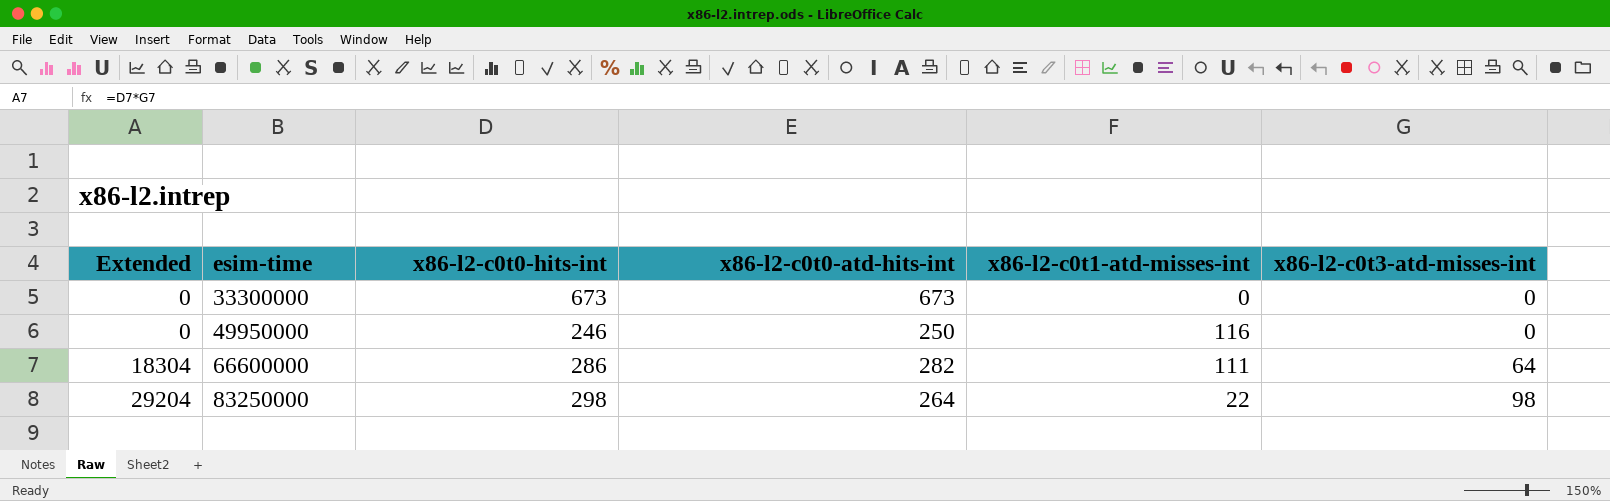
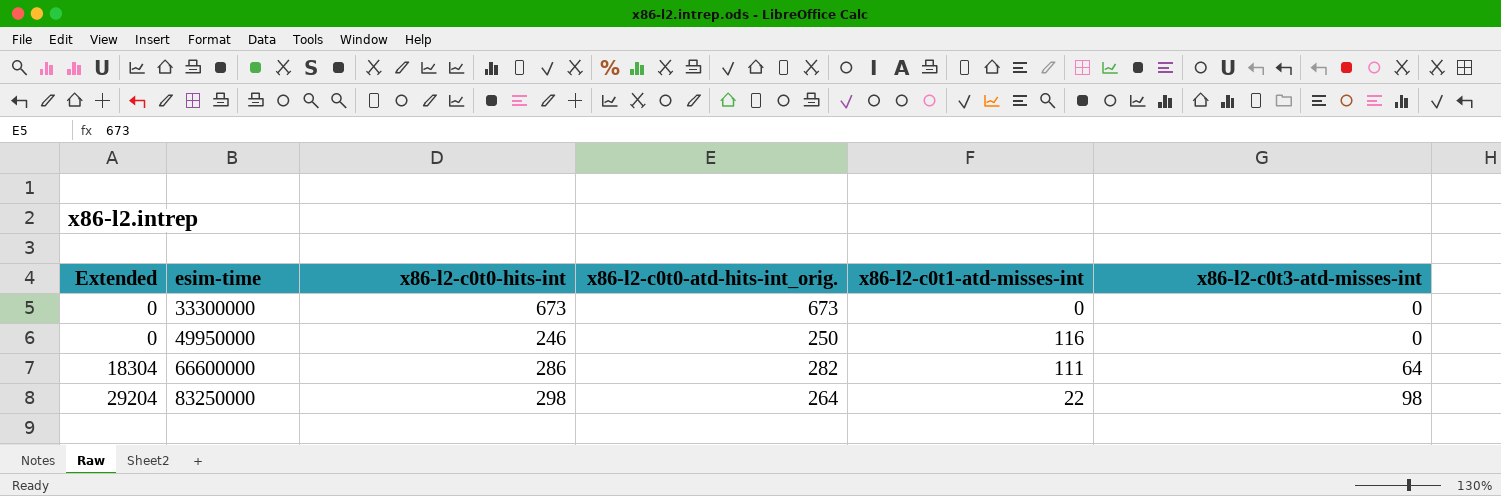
column name: x86-l2-c0t0-atd-hits-int -> x86-l2-c0t0-atd-hits-int_orig.

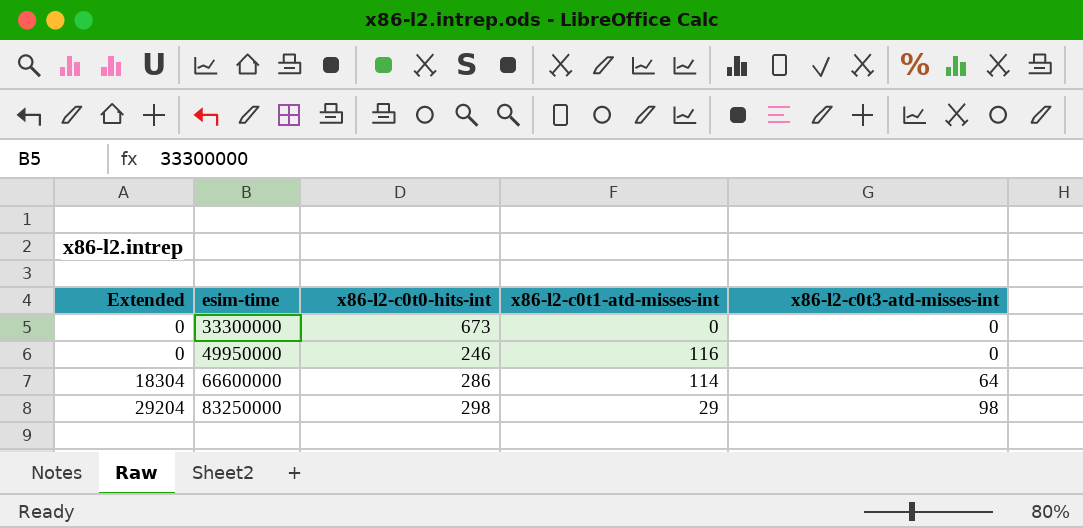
column x86-l2-c0t0-atd-hits-int_orig. | position: 4 -> none
66600000 | x86-l2-c0t1-atd-misses-int: 111 -> 114
83250000 | x86-l2-c0t1-atd-misses-int: 22 -> 29

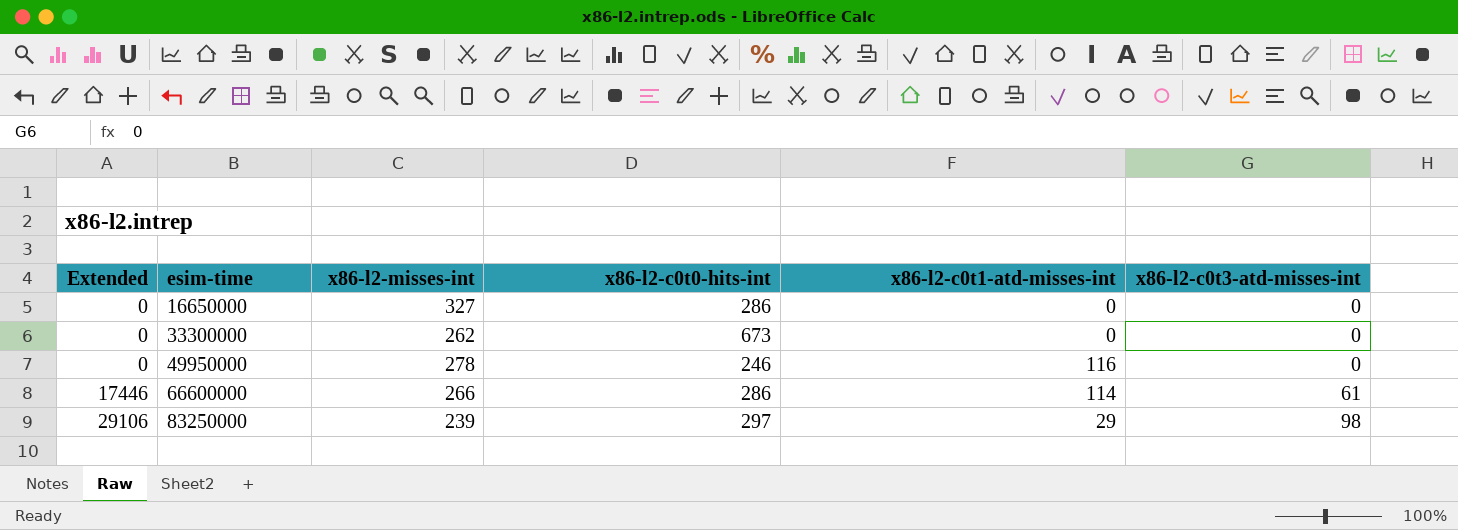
column x86-l2-misses-int | position: none -> 3
row 16650000: none -> 0 | 327 | 286 | 0 | 0
66600000 | Extended: 18304 -> 17446
66600000 | x86-l2-c0t3-atd-misses-int: 64 -> 61
83250000 | Extended: 29204 -> 29106
83250000 | x86-l2-c0t0-hits-int: 298 -> 297

